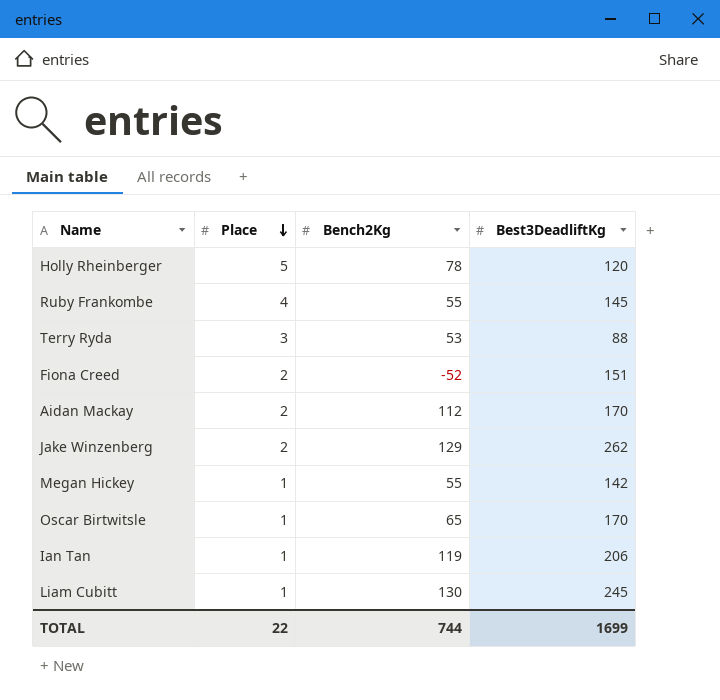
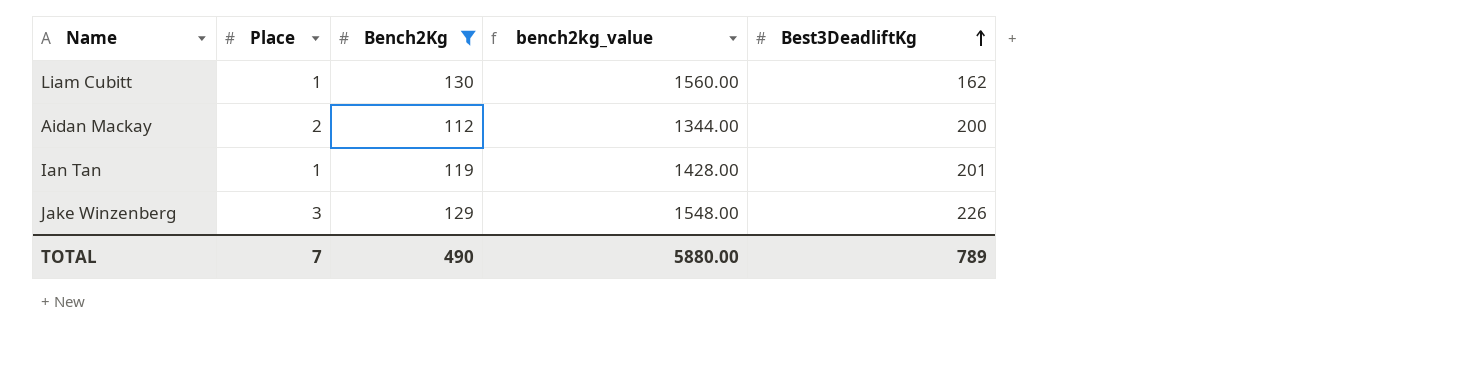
filter: none -> Bench2Kg >= 112
row order: Place descending -> Best3DeadliftKg ascending
column bench2kg_value | formula: none -> [Bench2Kg] * 12
Liam Cubitt | Best3DeadliftKg: 245 -> 162
Aidan Mackay | Best3DeadliftKg: 170 -> 200
Ian Tan | Best3DeadliftKg: 206 -> 201
Jake Winzenberg | Place: 2 -> 3
Jake Winzenberg | Best3DeadliftKg: 262 -> 226
TOTAL | Place: 22 -> 7
TOTAL | Bench2Kg: 744 -> 490
TOTAL | Best3DeadliftKg: 1699 -> 789

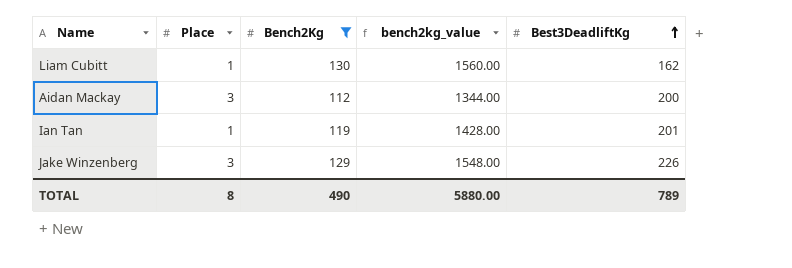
Aidan Mackay | Place: 2 -> 3
TOTAL | Place: 7 -> 8

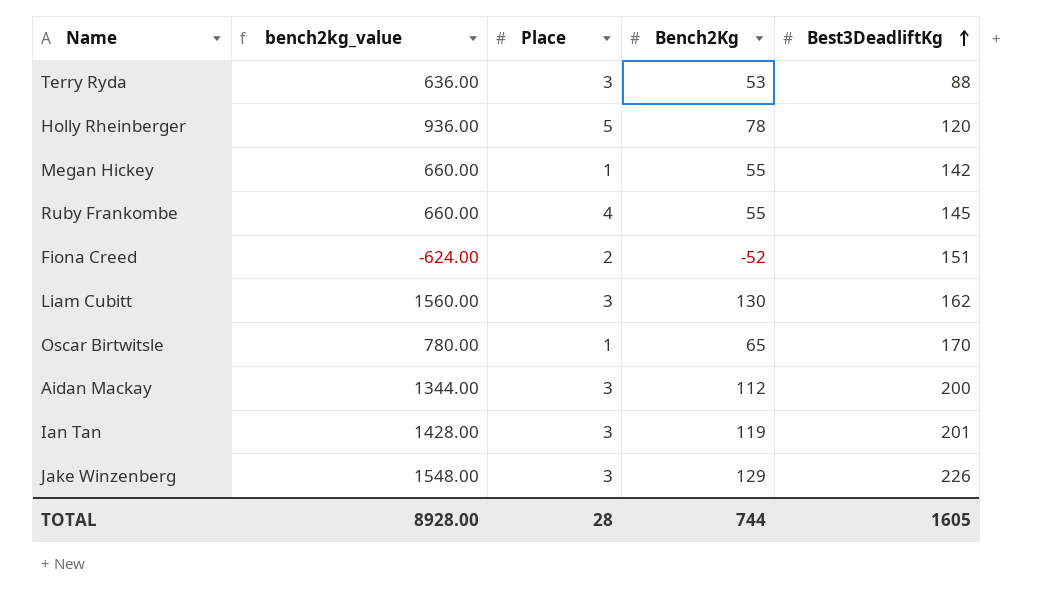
filter: Bench2Kg >= 112 -> none
column bench2kg_value | position: 4 -> 2
Liam Cubitt | Place: 1 -> 3
Ian Tan | Place: 1 -> 3
TOTAL | bench2kg_value: 5880.00 -> 8928.00
TOTAL | Place: 8 -> 28
TOTAL | Bench2Kg: 490 -> 744
TOTAL | Best3DeadliftKg: 789 -> 1605

